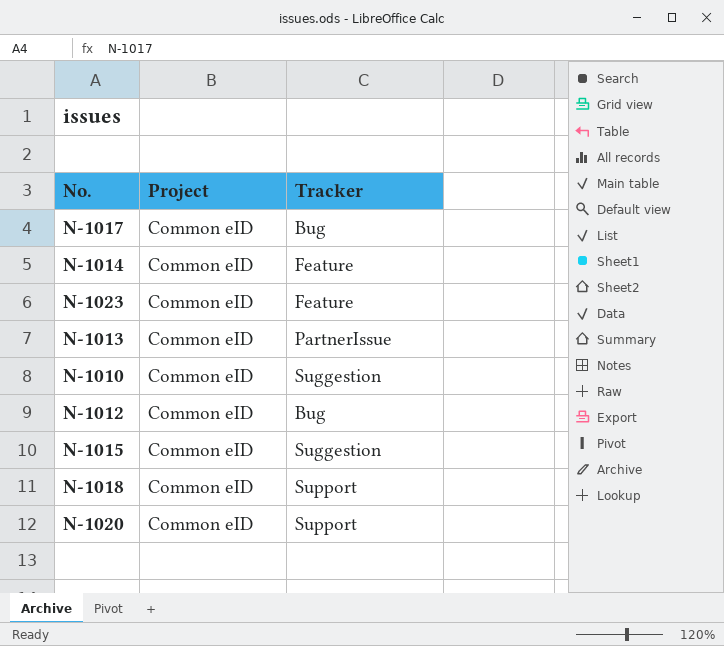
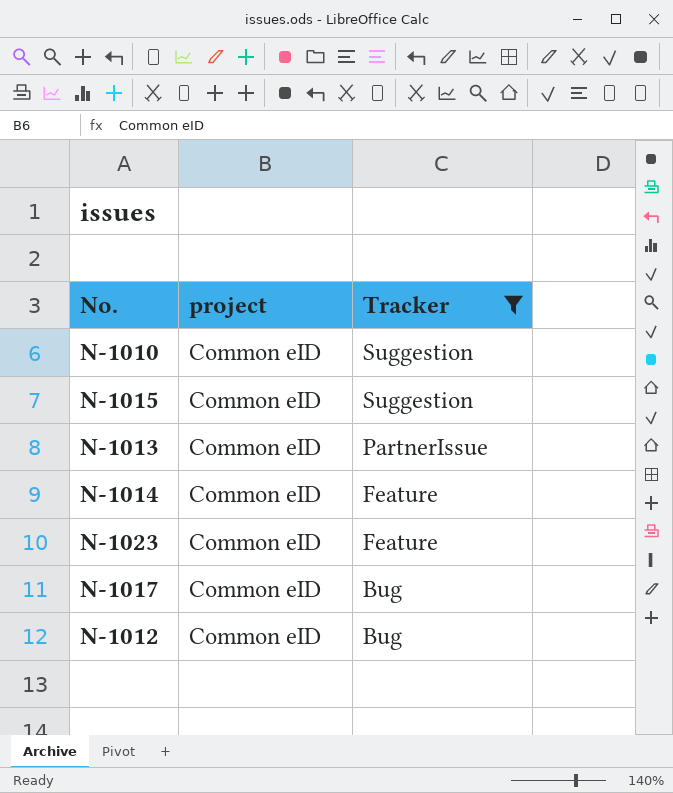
filter: none -> Tracker != Support
row order: none -> Tracker descending
column name: Project -> project

